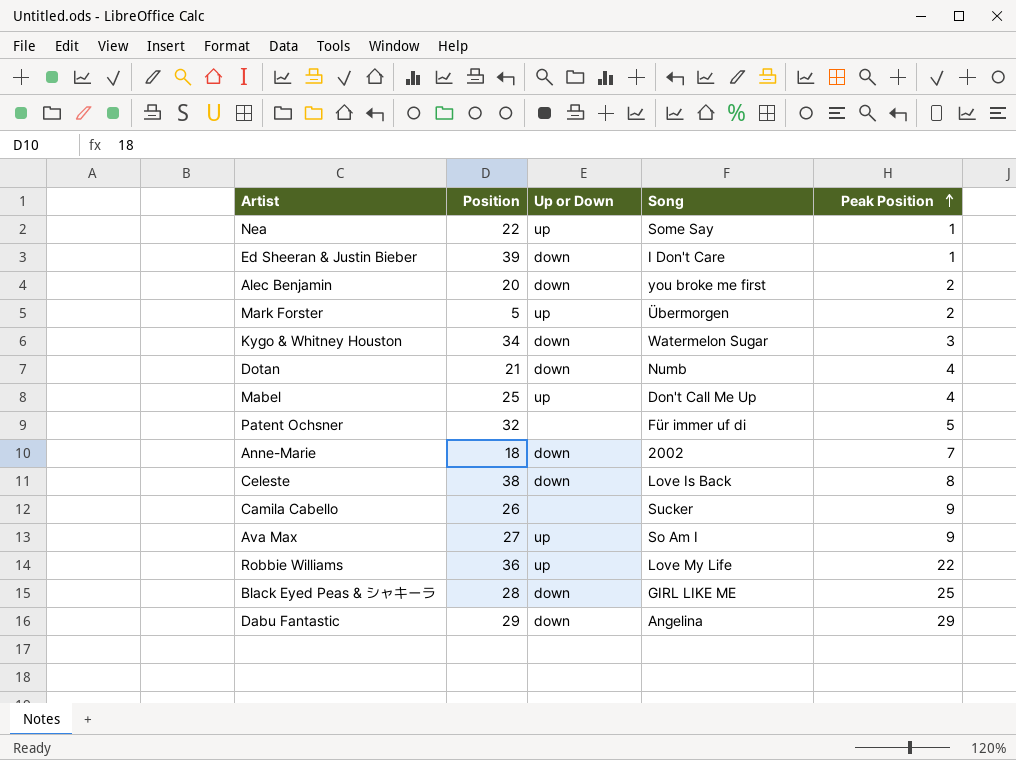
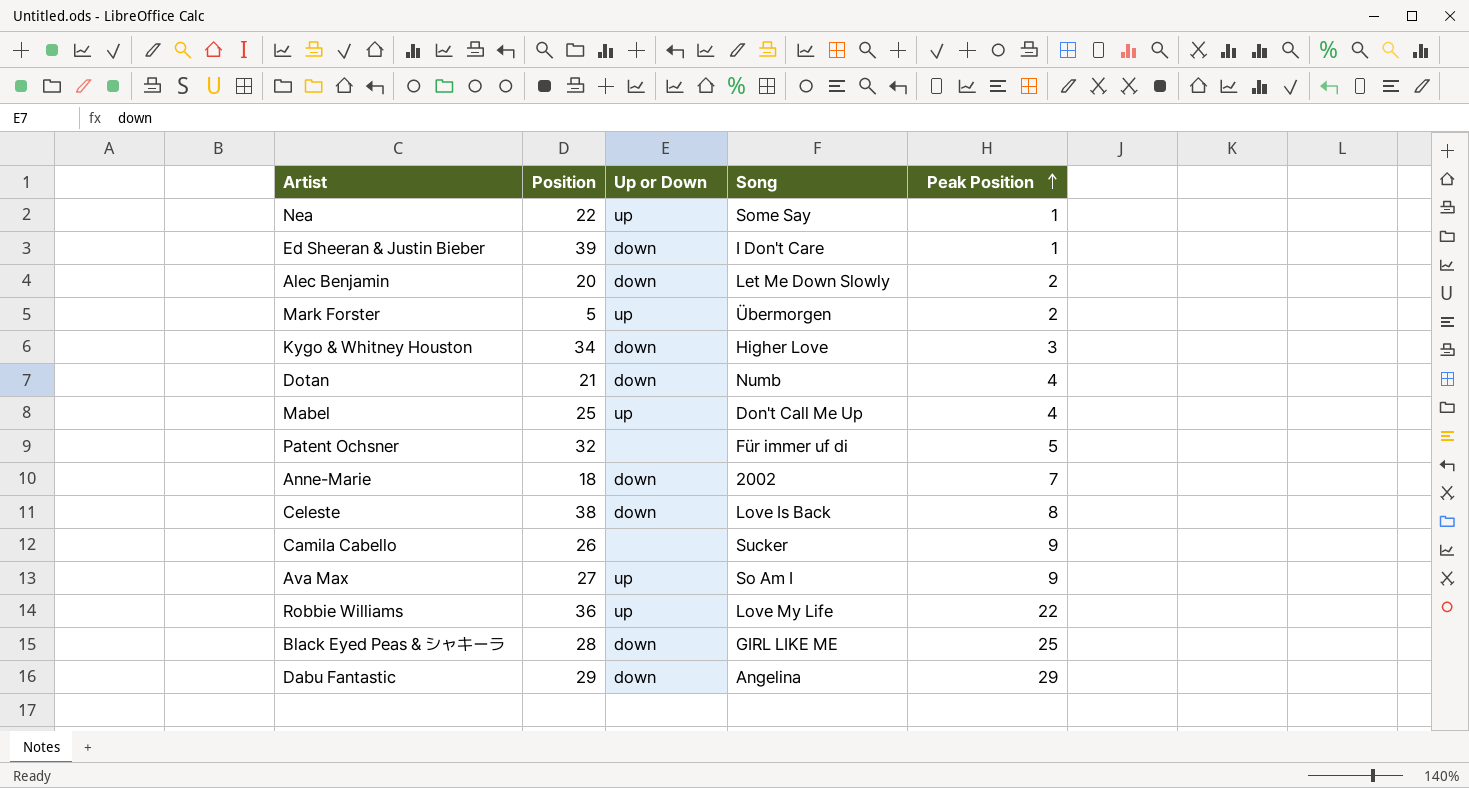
Alec Benjamin | Song: you broke me first -> Let Me Down Slowly
Kygo & Whitney Houston | Song: Watermelon Sugar -> Higher Love

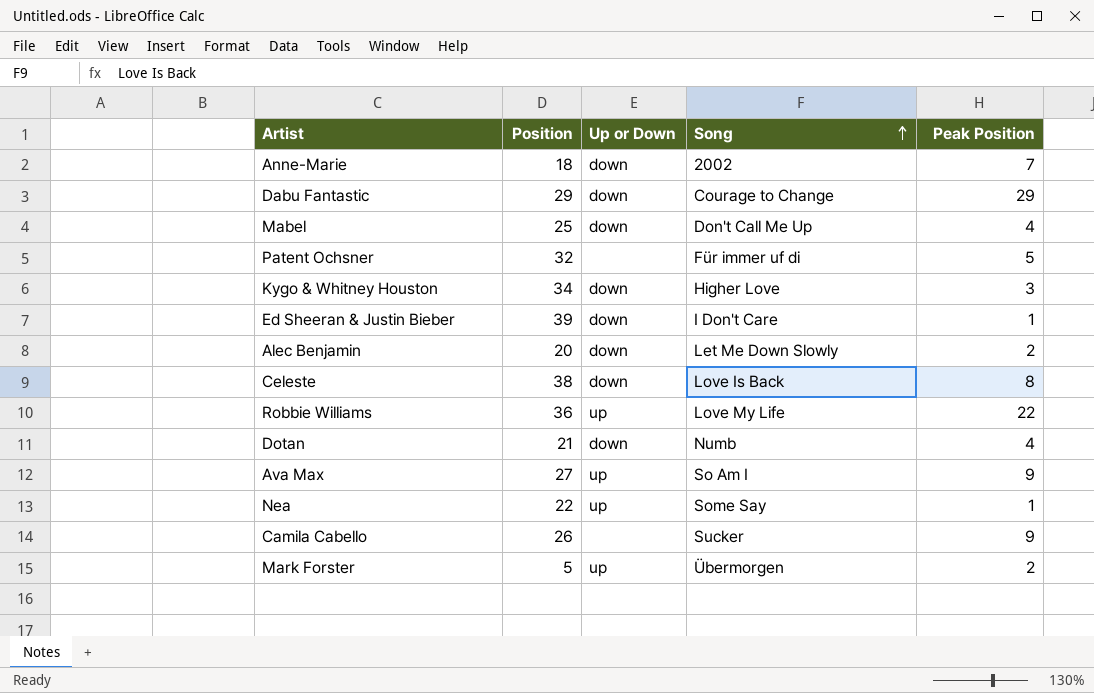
row order: Peak Position ascending -> Song ascending
row Black Eyed Peas & シャキーラ: 28 | down | GIRL LIKE ME | 25 -> none
Dabu Fantastic | Song: Angelina -> Courage to Change
Mabel | Up or Down: up -> down

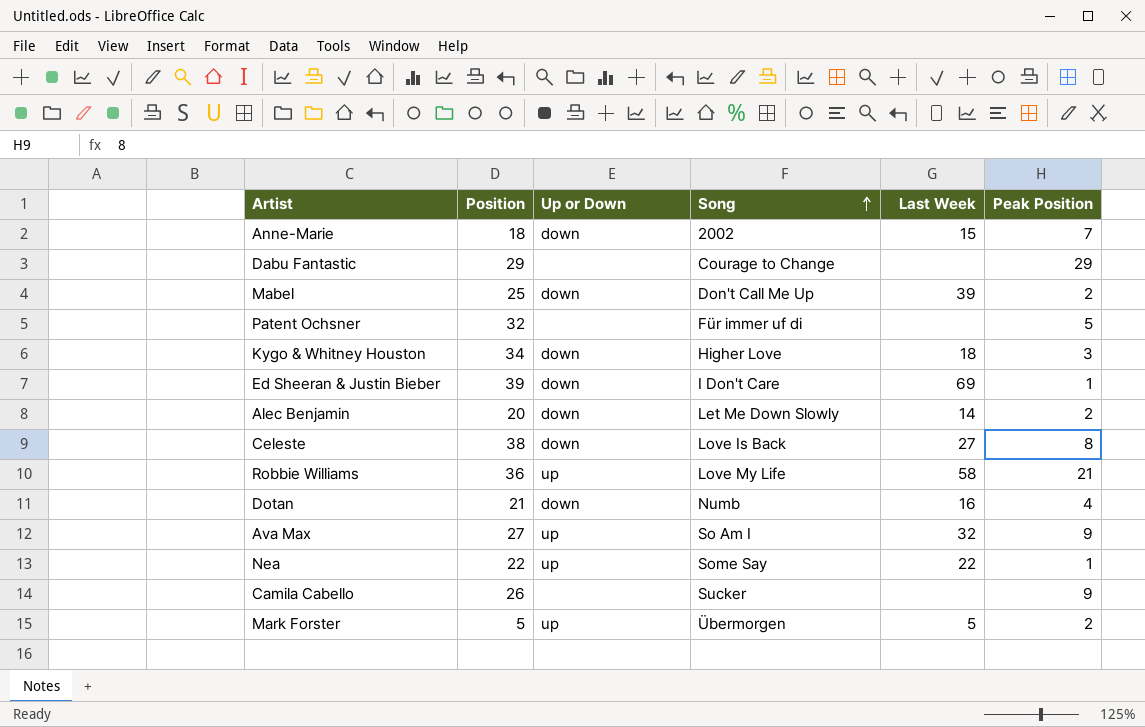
column Last Week | position: none -> 5
Dabu Fantastic | Up or Down: down -> none
Mabel | Peak Position: 4 -> 2
Robbie Williams | Peak Position: 22 -> 21

